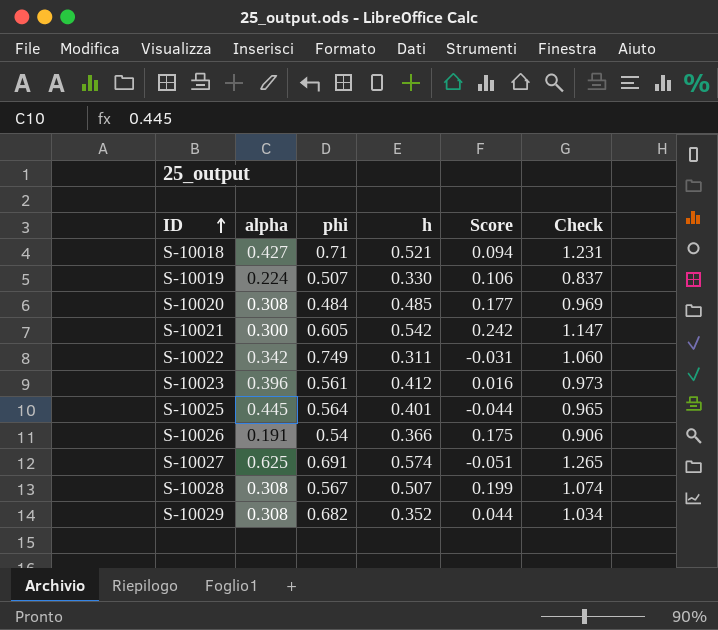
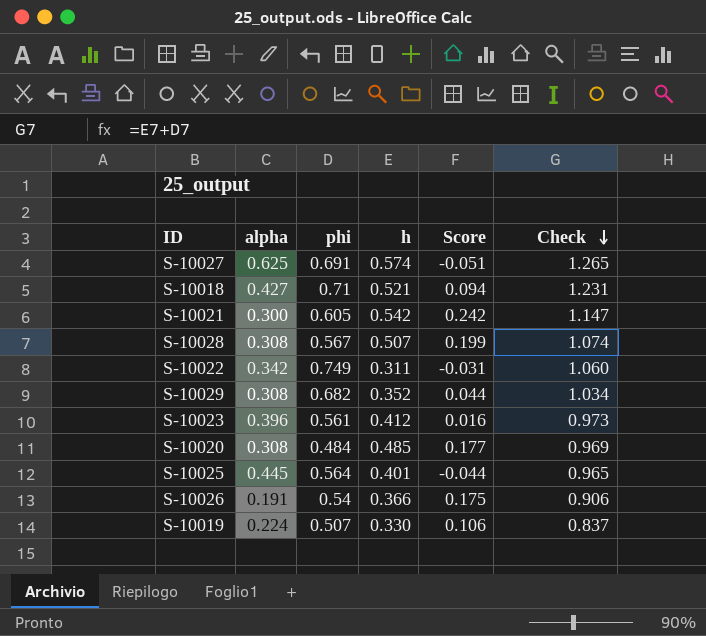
row order: ID ascending -> Check descending

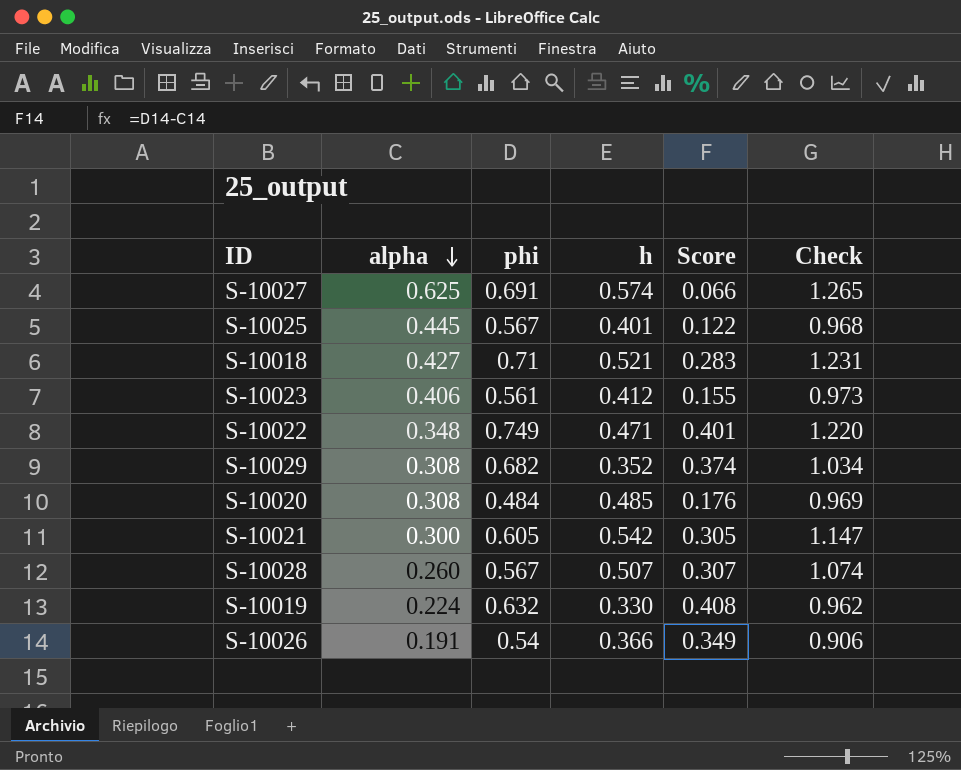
row order: Check descending -> alpha descending
column Score | formula: [h] - [alpha] -> [phi] - [alpha]
S-10025 | phi: 0.564 -> 0.567
S-10025 | Check: 0.965 -> 0.968
S-10023 | alpha: 0.396 -> 0.406
S-10022 | alpha: 0.342 -> 0.348
S-10022 | h: 0.311 -> 0.471
S-10022 | Check: 1.060 -> 1.220
S-10028 | alpha: 0.308 -> 0.260
S-10019 | phi: 0.507 -> 0.632
S-10019 | Check: 0.837 -> 0.962

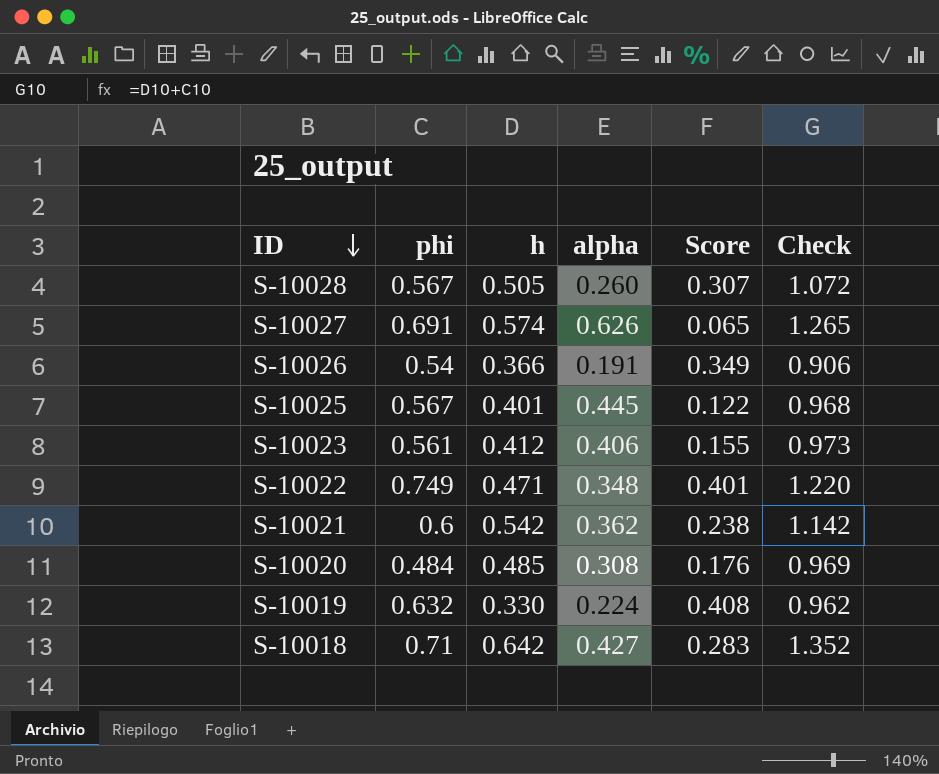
row order: alpha descending -> ID descending
column alpha | position: 2 -> 4
row S-10029: 0.308 | 0.682 | 0.352 | 0.374 | 1.034 -> none
S-10028 | h: 0.507 -> 0.505
S-10028 | Check: 1.074 -> 1.072
S-10027 | alpha: 0.625 -> 0.626
S-10027 | Score: 0.066 -> 0.065
S-10021 | phi: 0.605 -> 0.6
S-10021 | alpha: 0.300 -> 0.362
S-10021 | Score: 0.305 -> 0.238
S-10021 | Check: 1.147 -> 1.142
S-10018 | h: 0.521 -> 0.642
S-10018 | Check: 1.231 -> 1.352

